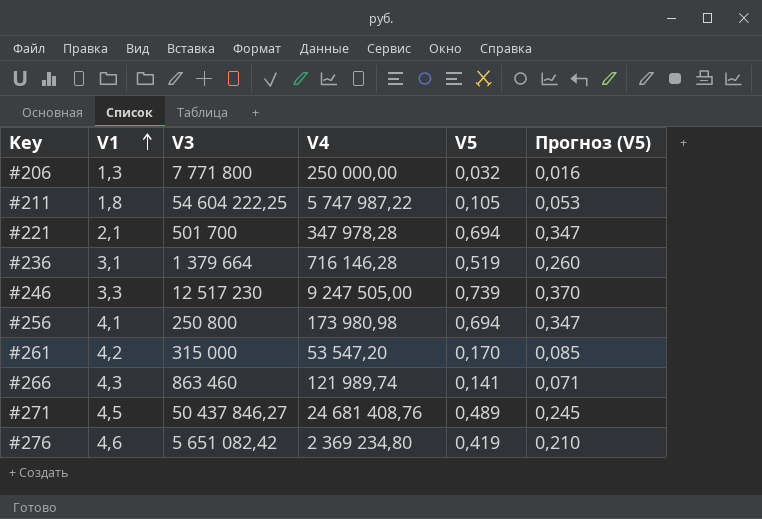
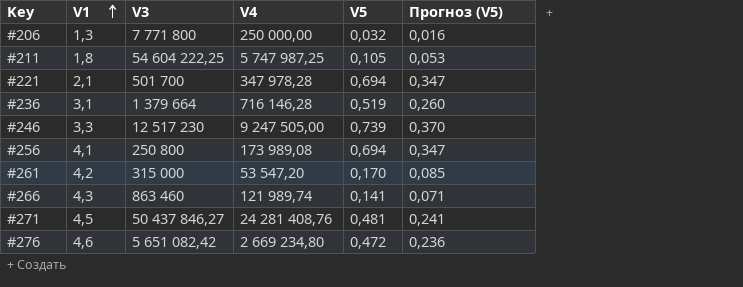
#211 | V4: 5 747 987,22 -> 5 747 987,25
#256 | V4: 173 980,98 -> 173 989,08
#271 | V4: 24 681 408,76 -> 24 281 408,76
#271 | V5: 0,489 -> 0,481
#271 | Прогноз (V5): 0,245 -> 0,241
#276 | V4: 2 369 234,80 -> 2 669 234,80
#276 | V5: 0,419 -> 0,472
#276 | Прогноз (V5): 0,210 -> 0,236

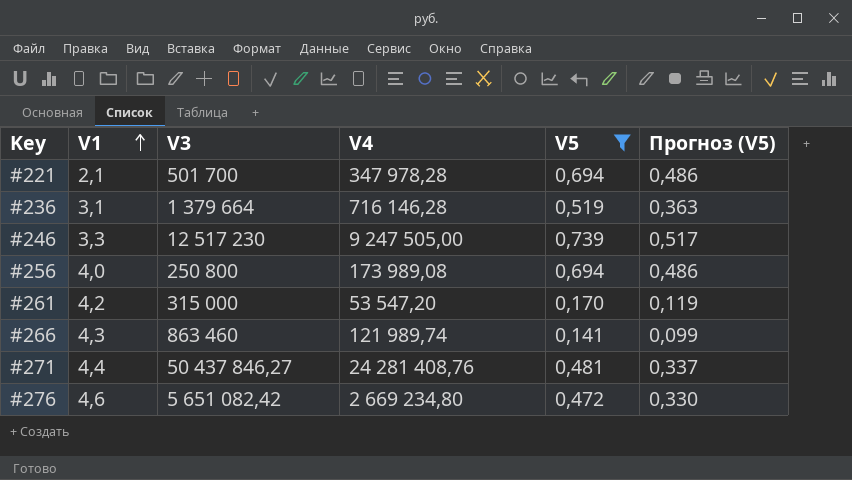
filter: none -> V5 >= 0,141
column Прогноз (V5) | formula: [V5] * 0,5 -> [V5] * 0,7
#256 | V1: 4,1 -> 4,0
#271 | V1: 4,5 -> 4,4

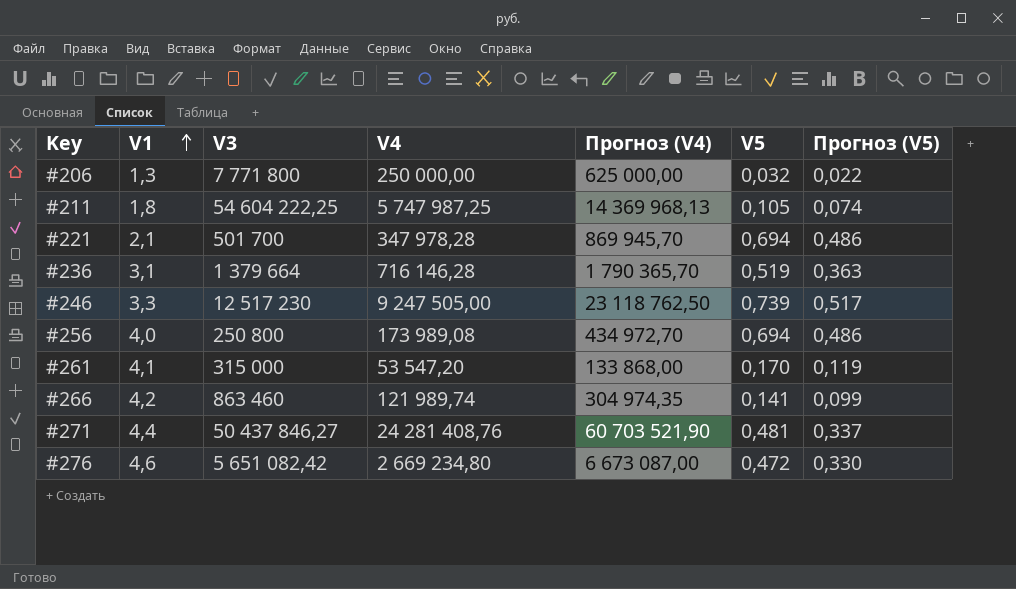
filter: V5 >= 0,141 -> none
column Прогноз (V4) | formula: none -> [V4] * 2,5
#261 | V1: 4,2 -> 4,1
#266 | V1: 4,3 -> 4,2

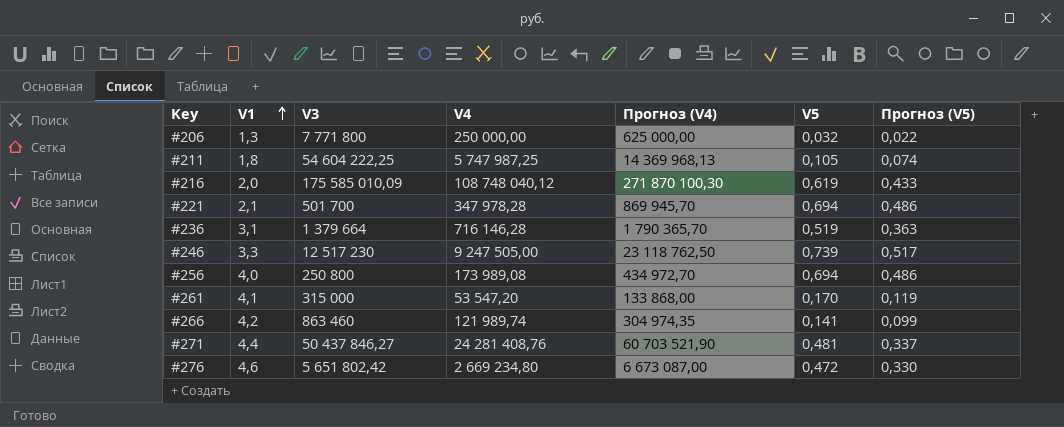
row #216: none -> 2,0 | 175 585 010,09 | 108 748 040,12 | 271 870 100,30 | 0,619 | 0,433
#276 | V3: 5 651 082,42 -> 5 651 802,42

